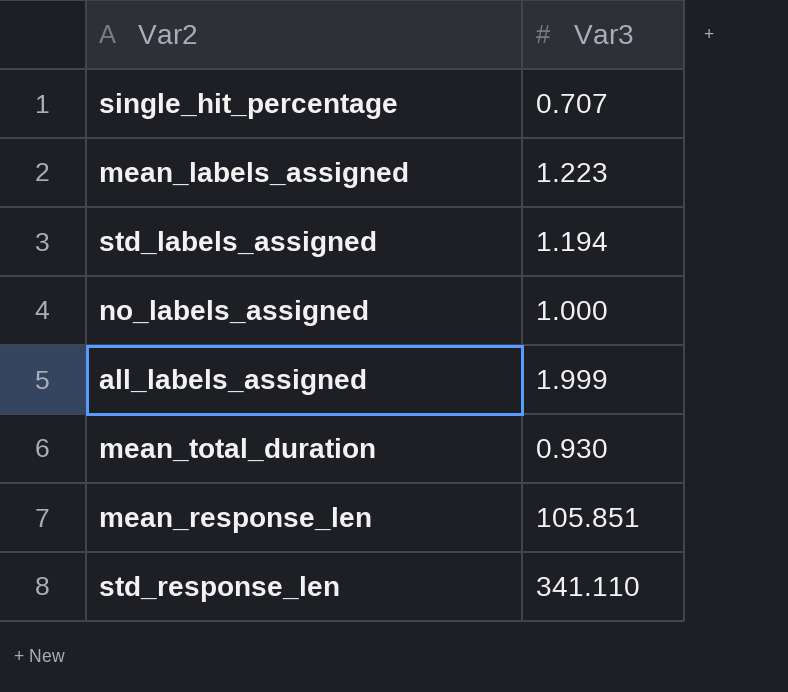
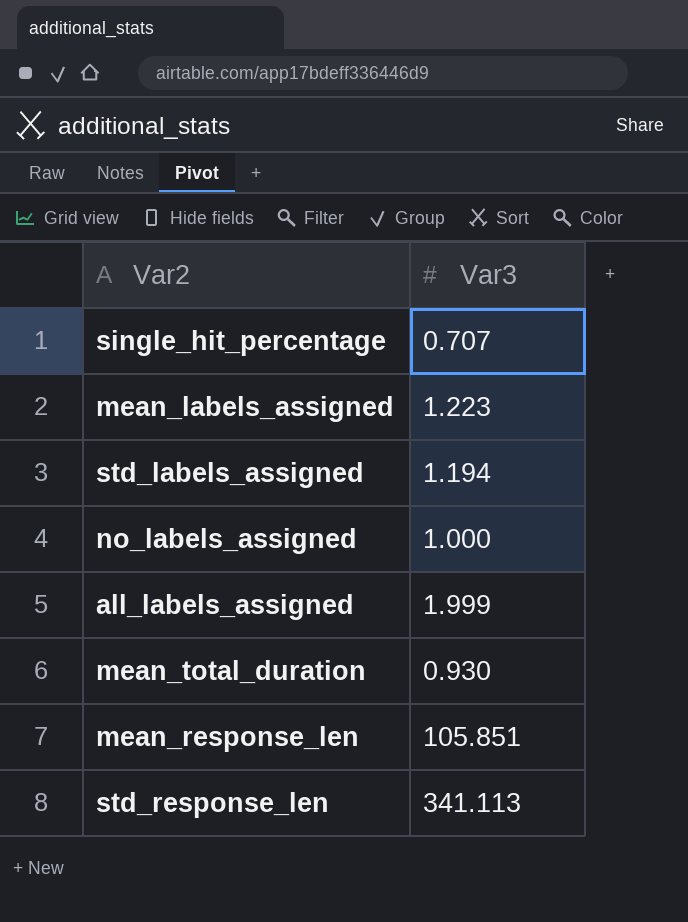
std_response_len | Var3: 341.110 -> 341.113

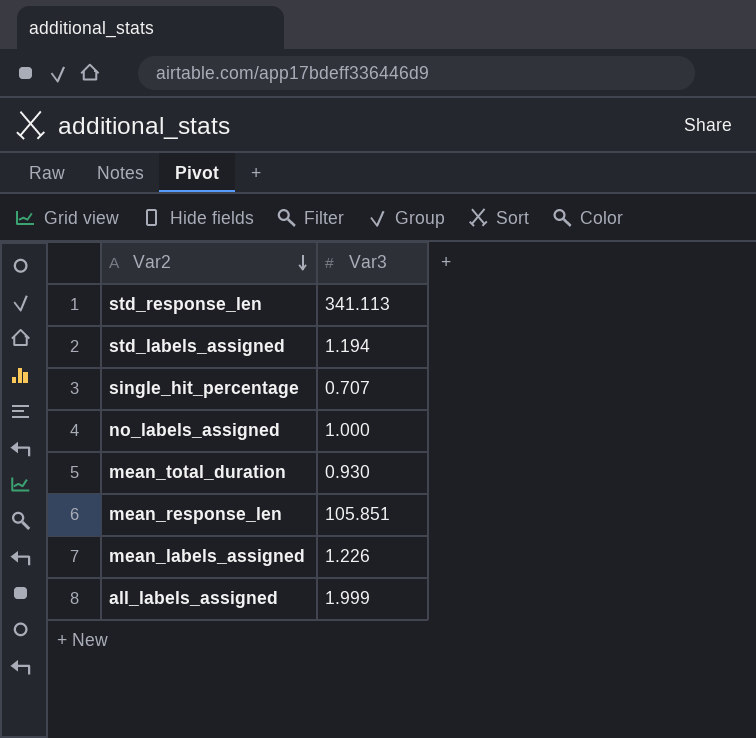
row order: none -> Var2 descending
mean_labels_assigned | Var3: 1.223 -> 1.226

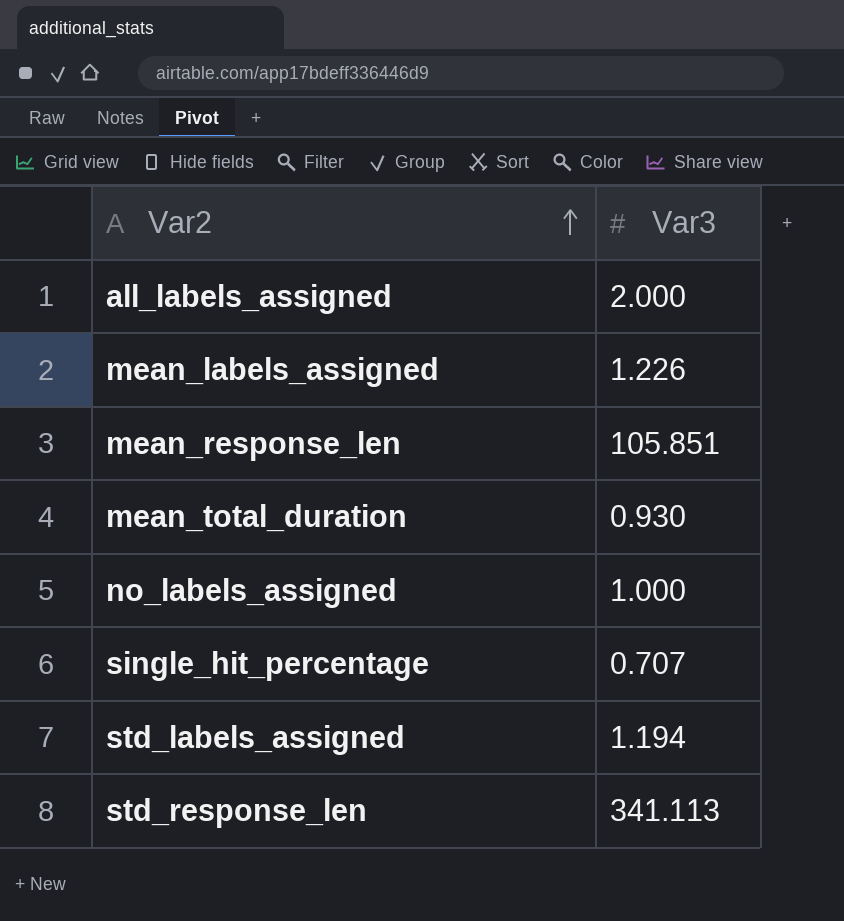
row order: Var2 descending -> Var2 ascending
all_labels_assigned | Var3: 1.999 -> 2.000

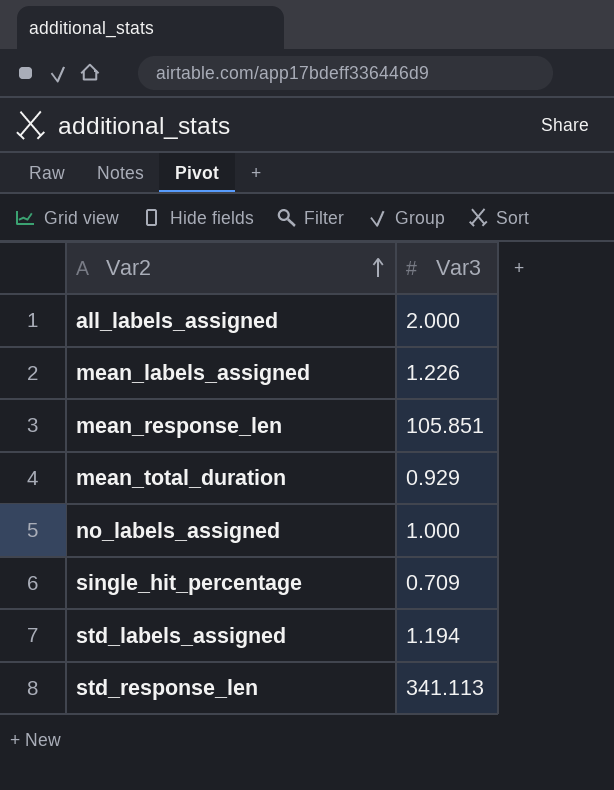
mean_total_duration | Var3: 0.930 -> 0.929
single_hit_percentage | Var3: 0.707 -> 0.709

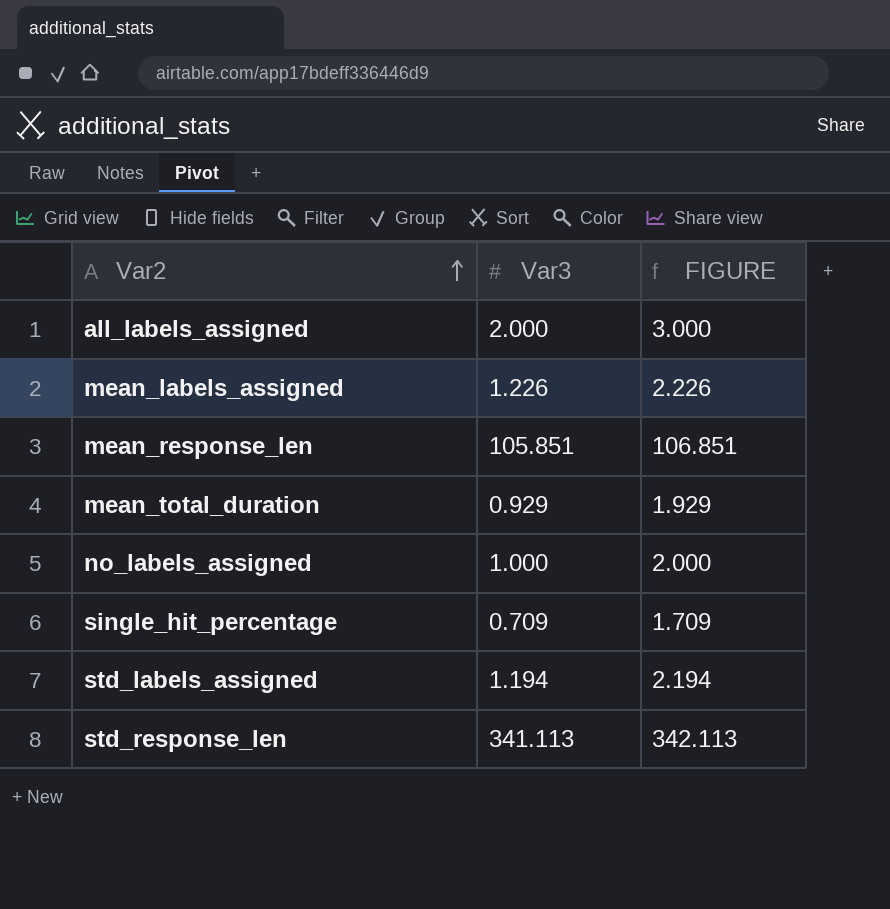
column FIGURE | formula: none -> [Var3] + 1

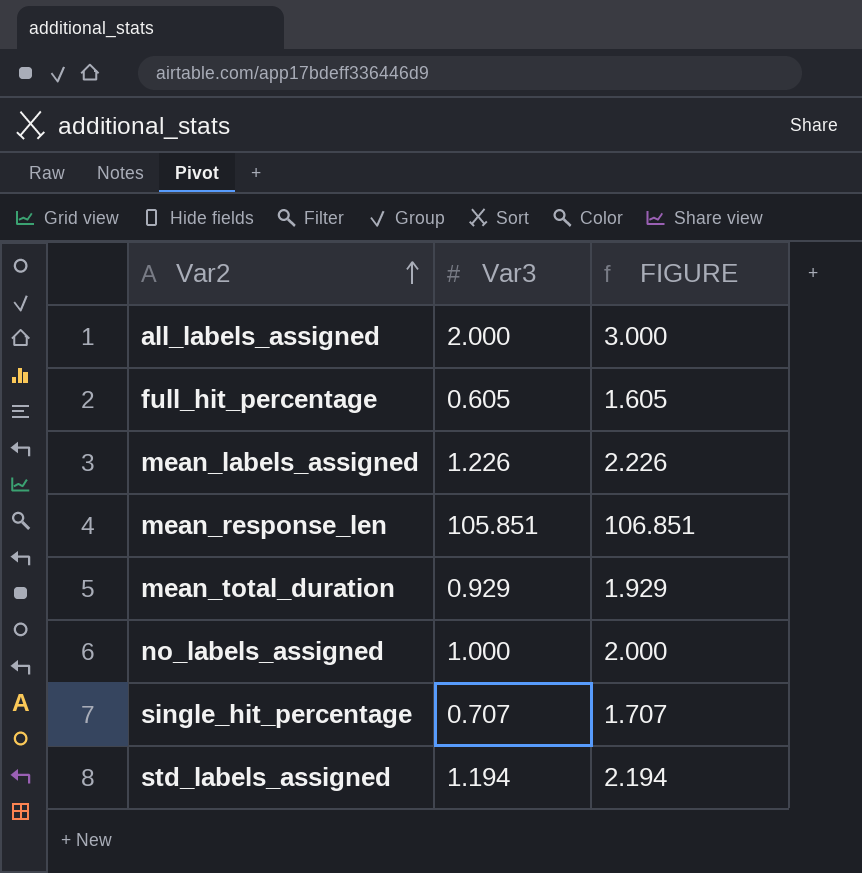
row std_response_len: 341.113 | 342.113 -> none
row full_hit_percentage: none -> 0.605 | 1.605
single_hit_percentage | Var3: 0.709 -> 0.707
single_hit_percentage | FIGURE: 1.709 -> 1.707

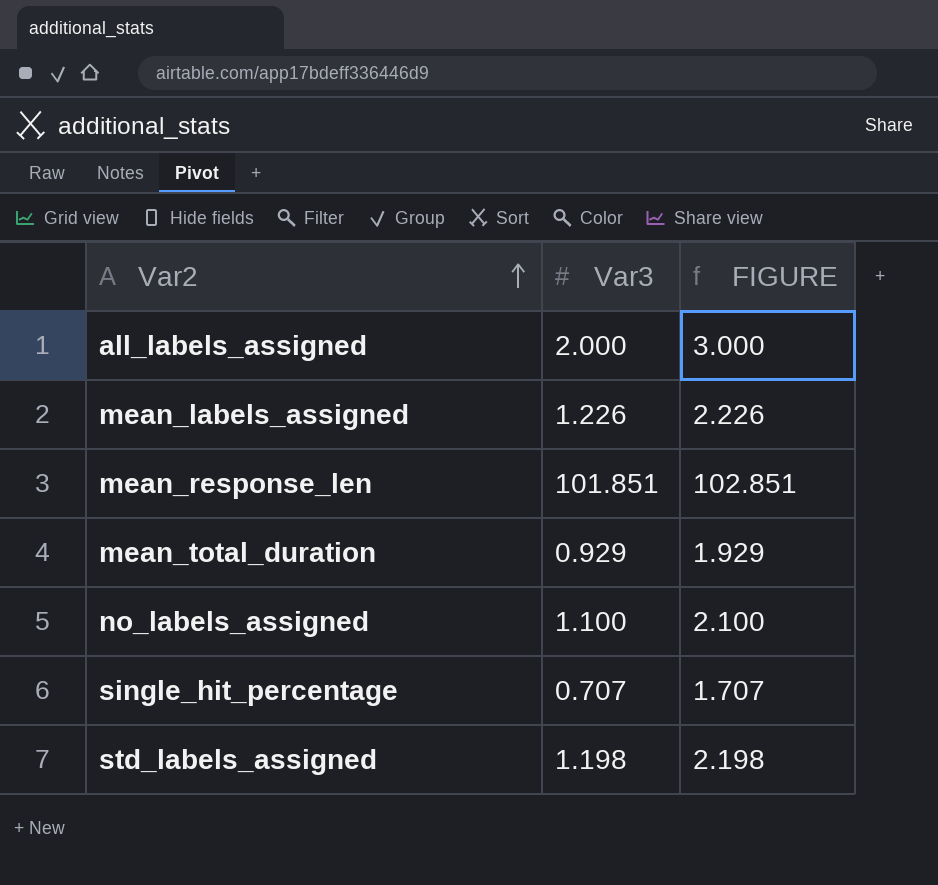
row full_hit_percentage: 0.605 | 1.605 -> none
mean_response_len | Var3: 105.851 -> 101.851
mean_response_len | FIGURE: 106.851 -> 102.851
no_labels_assigned | Var3: 1.000 -> 1.100
no_labels_assigned | FIGURE: 2.000 -> 2.100
std_labels_assigned | Var3: 1.194 -> 1.198
std_labels_assigned | FIGURE: 2.194 -> 2.198

